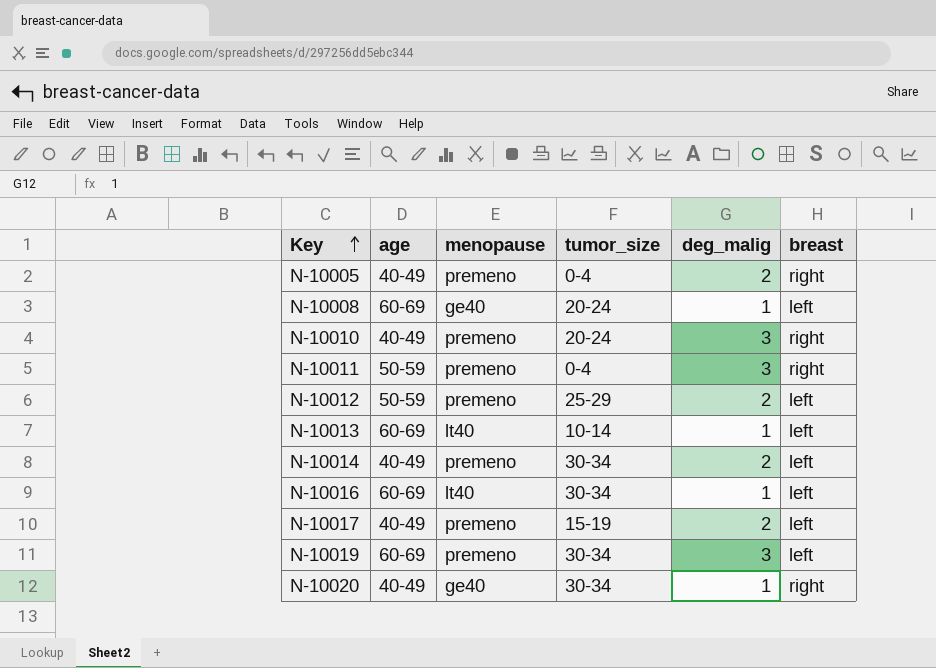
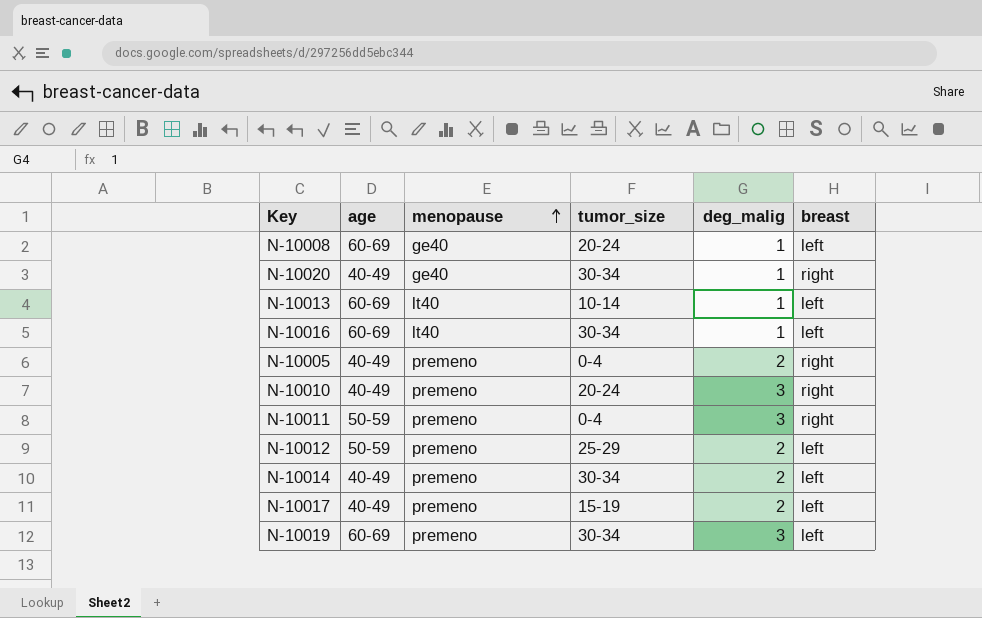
row order: Key ascending -> menopause ascending

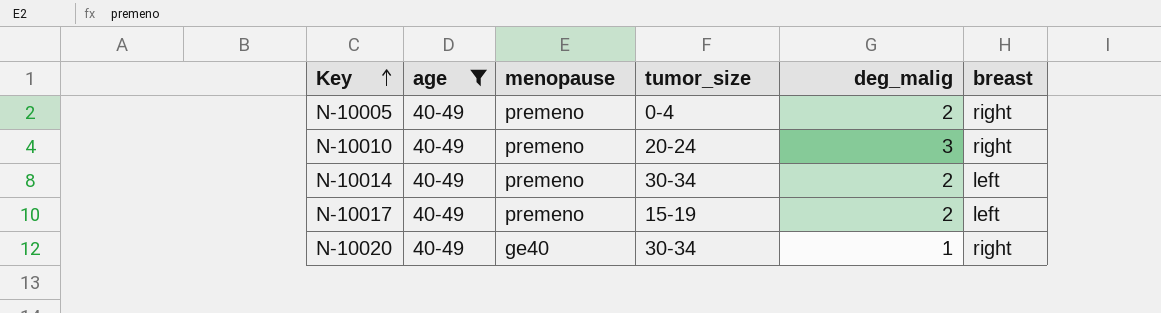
filter: none -> age = 40-49
row order: menopause ascending -> Key ascending

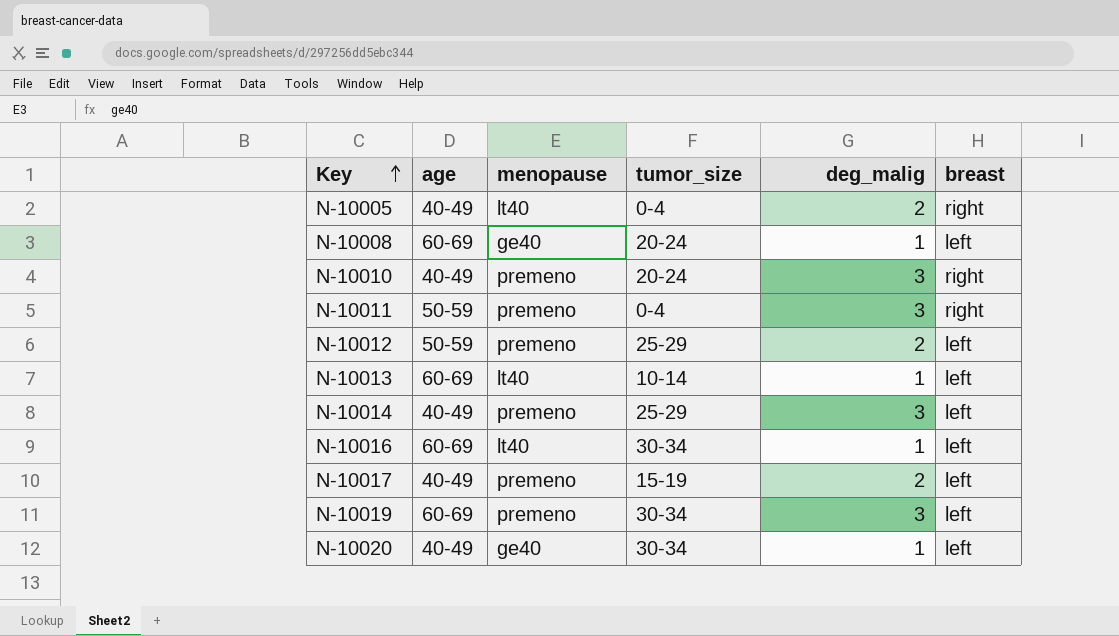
filter: age = 40-49 -> none
N-10005 | menopause: premeno -> lt40
N-10014 | tumor_size: 30-34 -> 25-29
N-10014 | deg_malig: 2 -> 3
N-10020 | breast: right -> left

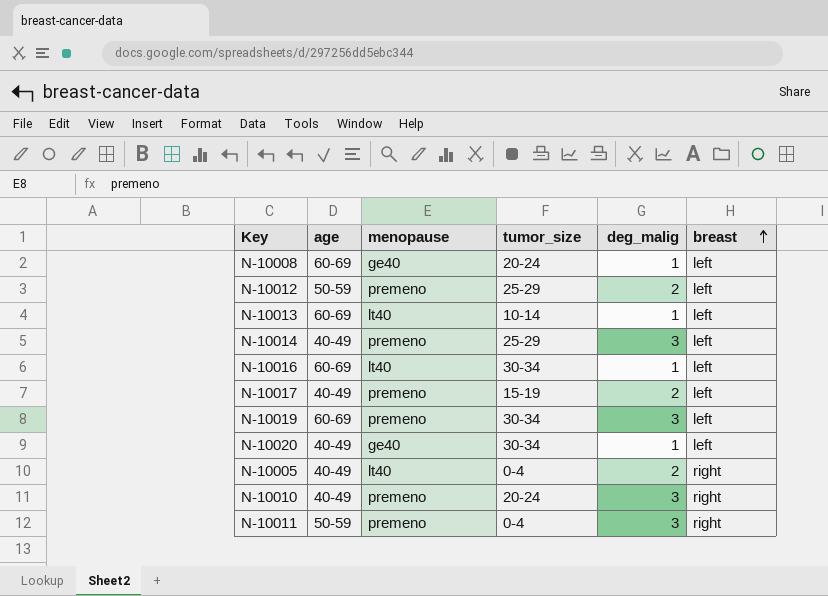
row order: Key ascending -> breast ascending

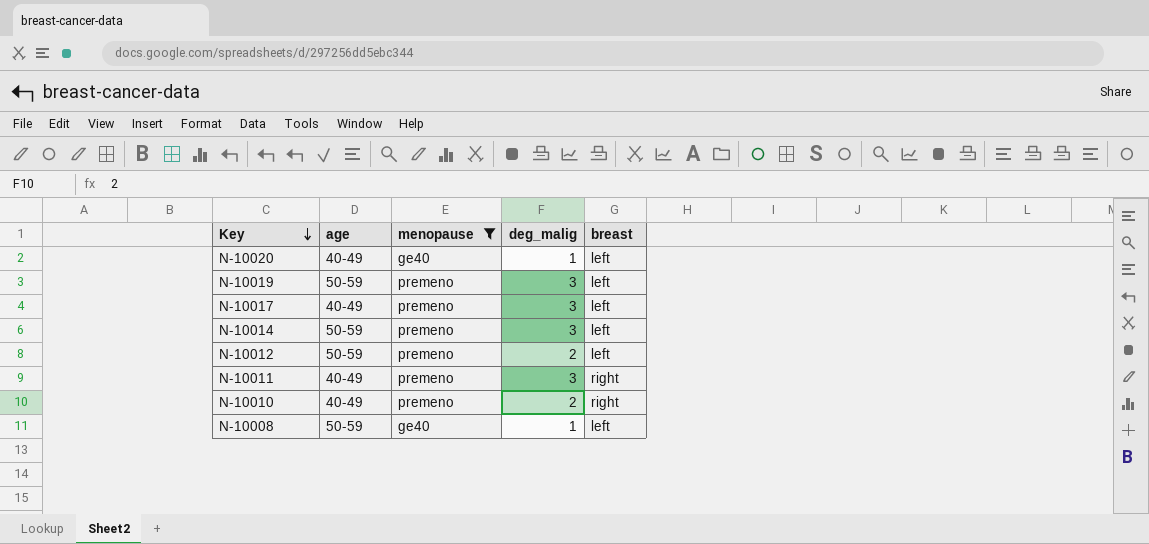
filter: none -> menopause != lt40
row order: breast ascending -> Key descending
column tumor_size | position: 4 -> none
N-10019 | age: 60-69 -> 50-59
N-10017 | deg_malig: 2 -> 3
N-10014 | age: 40-49 -> 50-59
N-10011 | age: 50-59 -> 40-49
N-10010 | deg_malig: 3 -> 2
N-10008 | age: 60-69 -> 50-59

